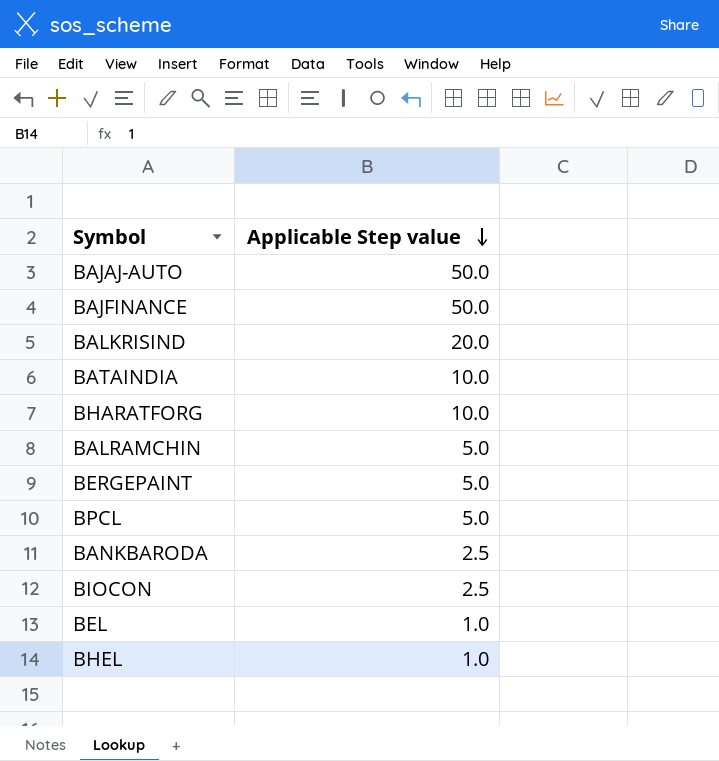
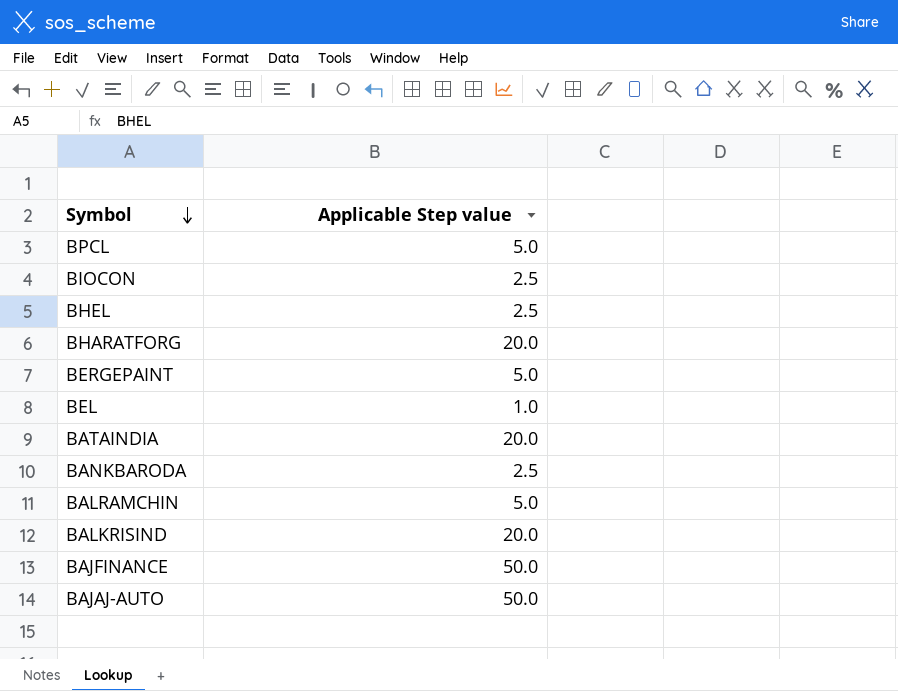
row order: Applicable Step value descending -> Symbol descending
BHEL | Applicable Step value: 1.0 -> 2.5
BHARATFORG | Applicable Step value: 10.0 -> 20.0
BATAINDIA | Applicable Step value: 10.0 -> 20.0

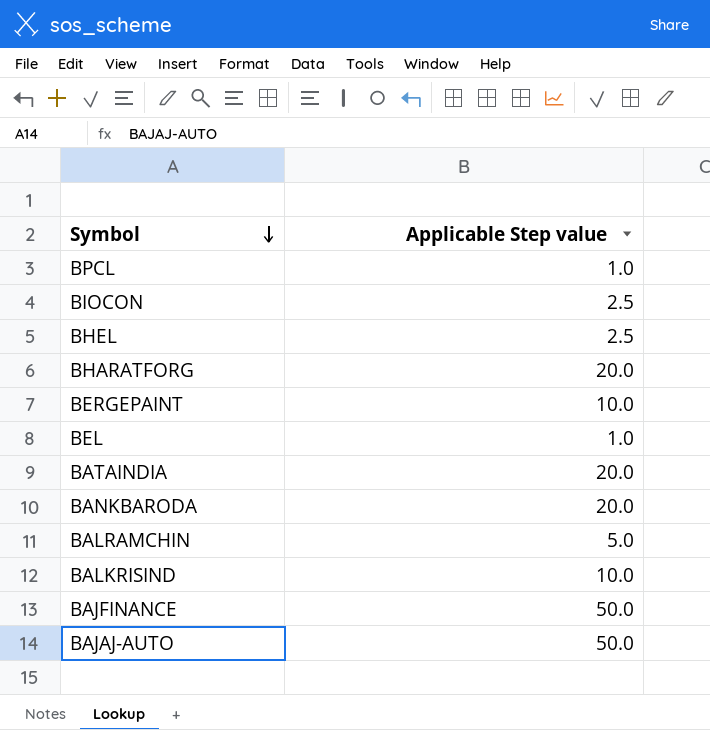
BPCL | Applicable Step value: 5.0 -> 1.0
BERGEPAINT | Applicable Step value: 5.0 -> 10.0
BANKBARODA | Applicable Step value: 2.5 -> 20.0
BALKRISIND | Applicable Step value: 20.0 -> 10.0

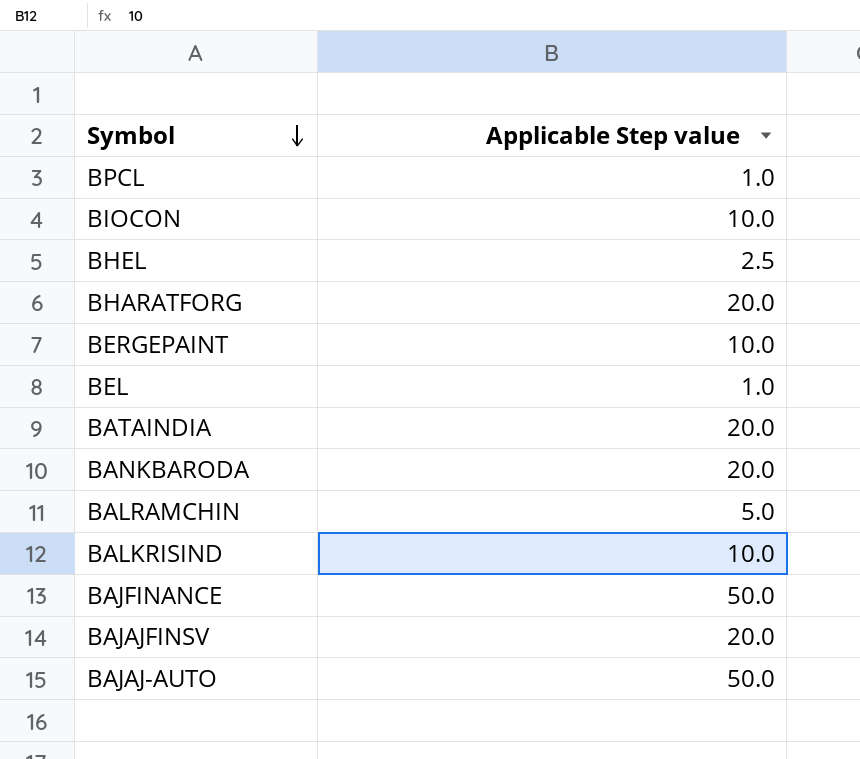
BIOCON | Applicable Step value: 2.5 -> 10.0
row BAJAJFINSV: none -> 20.0

